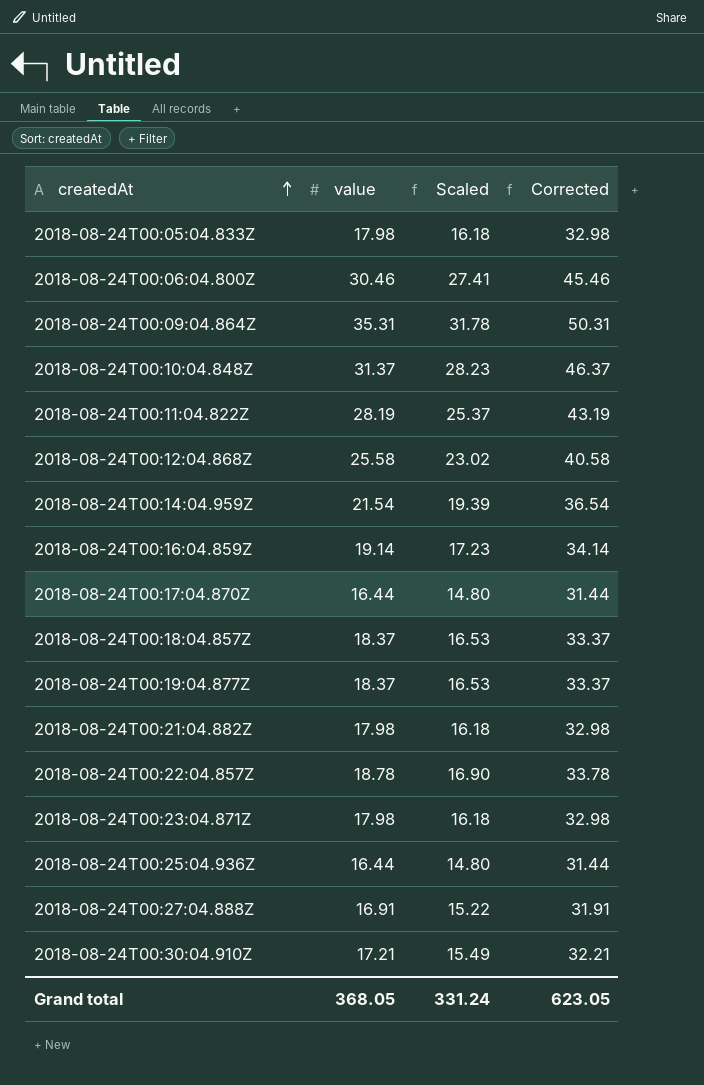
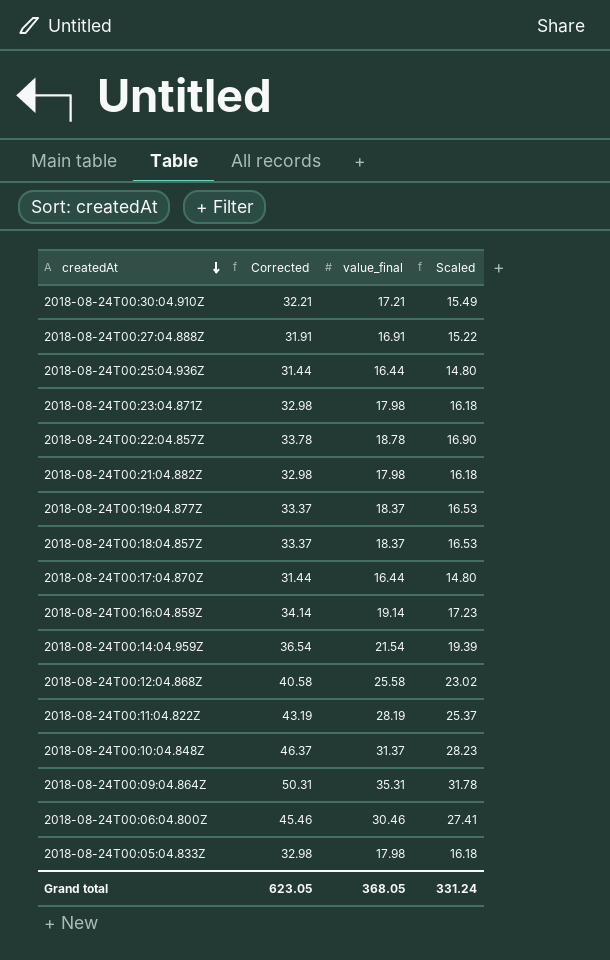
row order: createdAt ascending -> createdAt descending
column Corrected | position: 4 -> 2
column name: value -> value_final

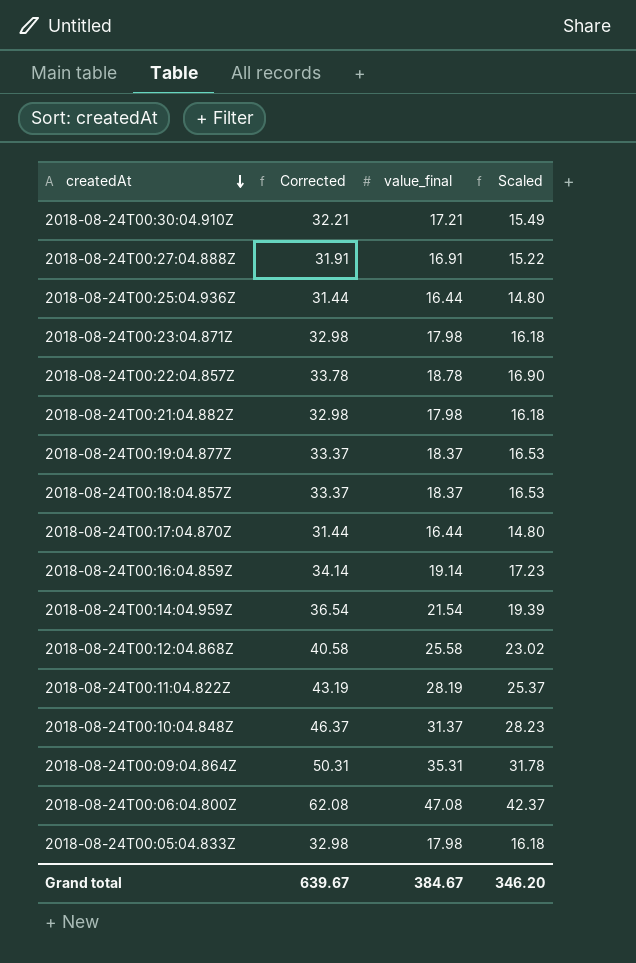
2018-08-24T00:06:04.800Z | Corrected: 45.46 -> 62.08
2018-08-24T00:06:04.800Z | value_final: 30.46 -> 47.08
2018-08-24T00:06:04.800Z | Scaled: 27.41 -> 42.37
Grand total | Corrected: 623.05 -> 639.67
Grand total | value_final: 368.05 -> 384.67
Grand total | Scaled: 331.24 -> 346.20

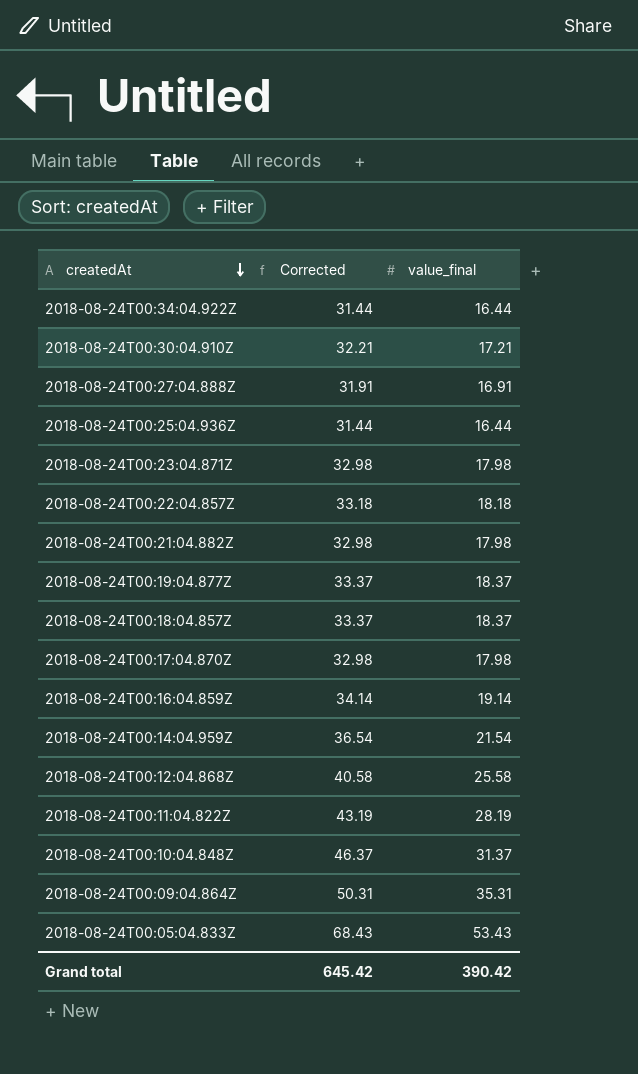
column Scaled | formula: [value_final] * 0.9 -> none
row 2018-08-24T00:06:04.800Z: 62.08 | 47.08 | 42.37 -> none
row 2018-08-24T00:34:04.922Z: none -> 31.44 | 16.44
2018-08-24T00:22:04.857Z | Corrected: 33.78 -> 33.18
2018-08-24T00:22:04.857Z | value_final: 18.78 -> 18.18
2018-08-24T00:17:04.870Z | Corrected: 31.44 -> 32.98
2018-08-24T00:17:04.870Z | value_final: 16.44 -> 17.98
2018-08-24T00:05:04.833Z | Corrected: 32.98 -> 68.43
2018-08-24T00:05:04.833Z | value_final: 17.98 -> 53.43
Grand total | Corrected: 639.67 -> 645.42
Grand total | value_final: 384.67 -> 390.42

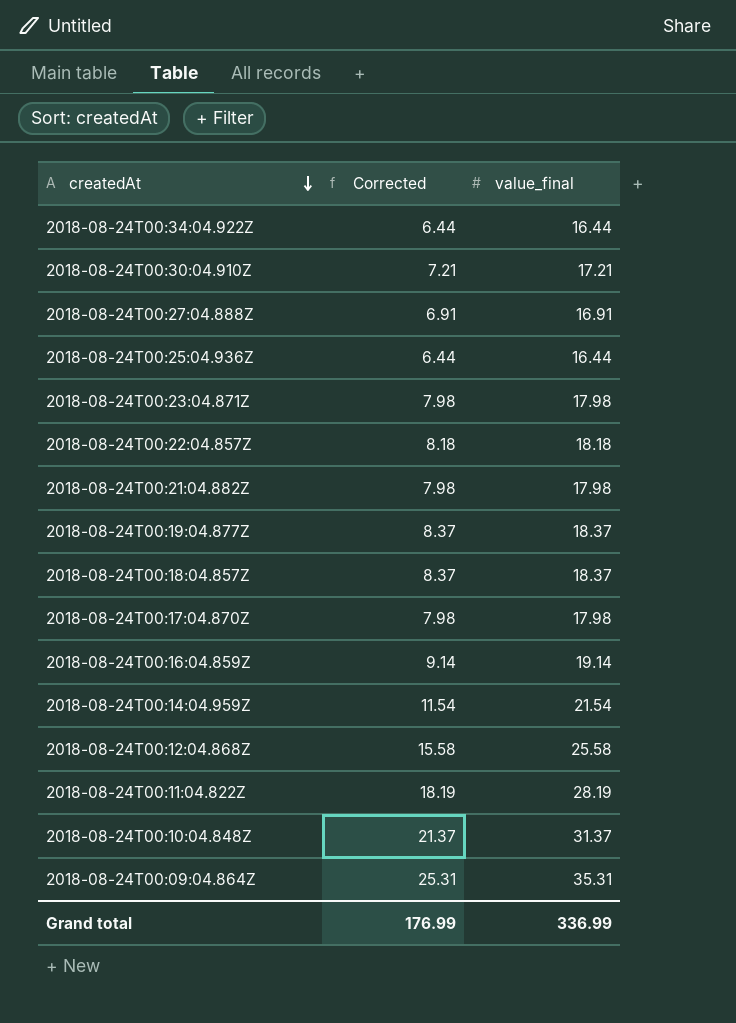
column Corrected | formula: [value_final] + 15 -> [value_final] - 10
row 2018-08-24T00:05:04.833Z: 68.43 | 53.43 -> none
Grand total | Corrected: 645.42 -> 176.99
Grand total | value_final: 390.42 -> 336.99

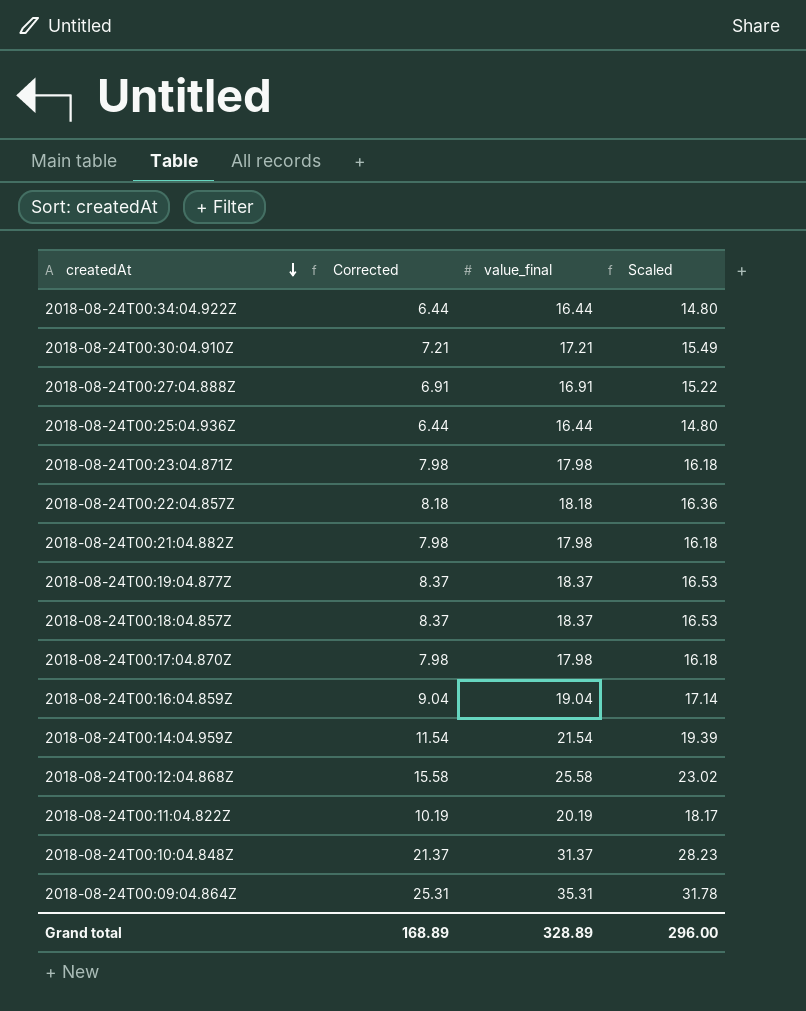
column Scaled | formula: none -> [value_final] * 0.9
2018-08-24T00:16:04.859Z | Corrected: 9.14 -> 9.04
2018-08-24T00:16:04.859Z | value_final: 19.14 -> 19.04
2018-08-24T00:11:04.822Z | Corrected: 18.19 -> 10.19
2018-08-24T00:11:04.822Z | value_final: 28.19 -> 20.19
Grand total | Corrected: 176.99 -> 168.89
Grand total | value_final: 336.99 -> 328.89

